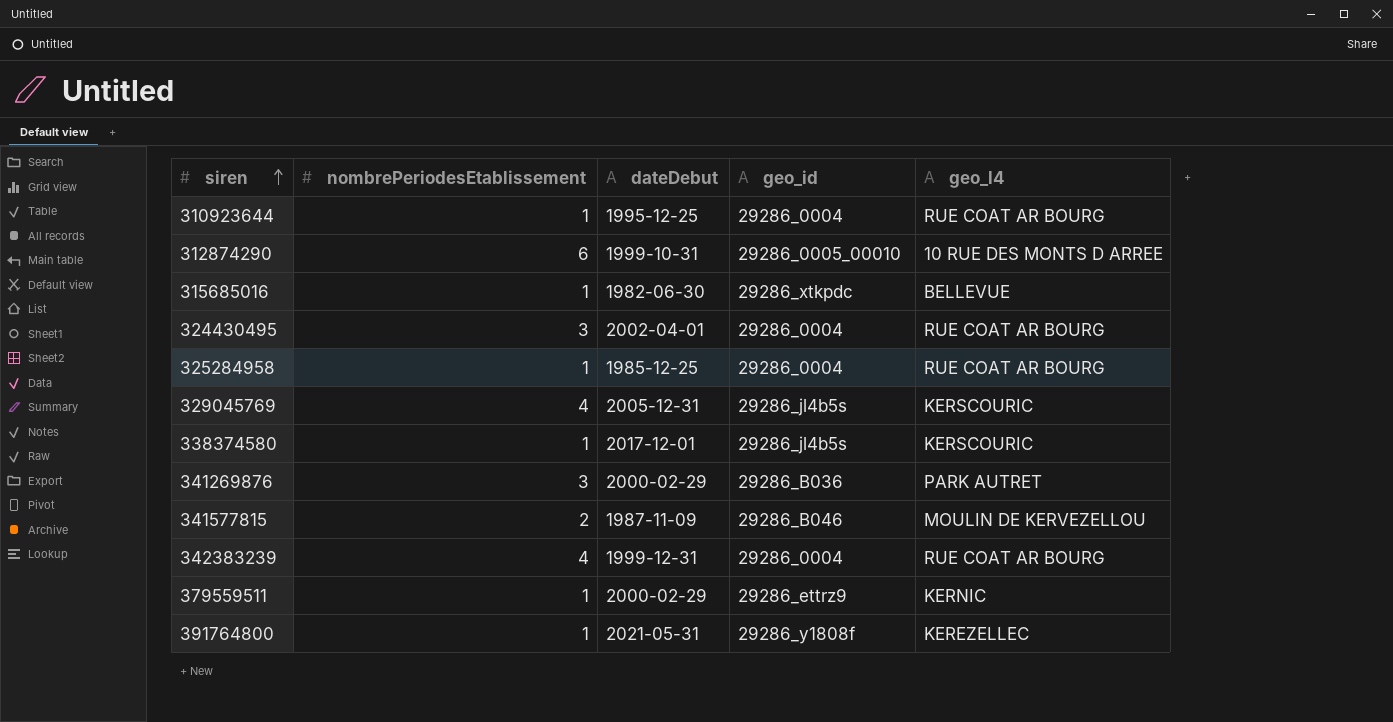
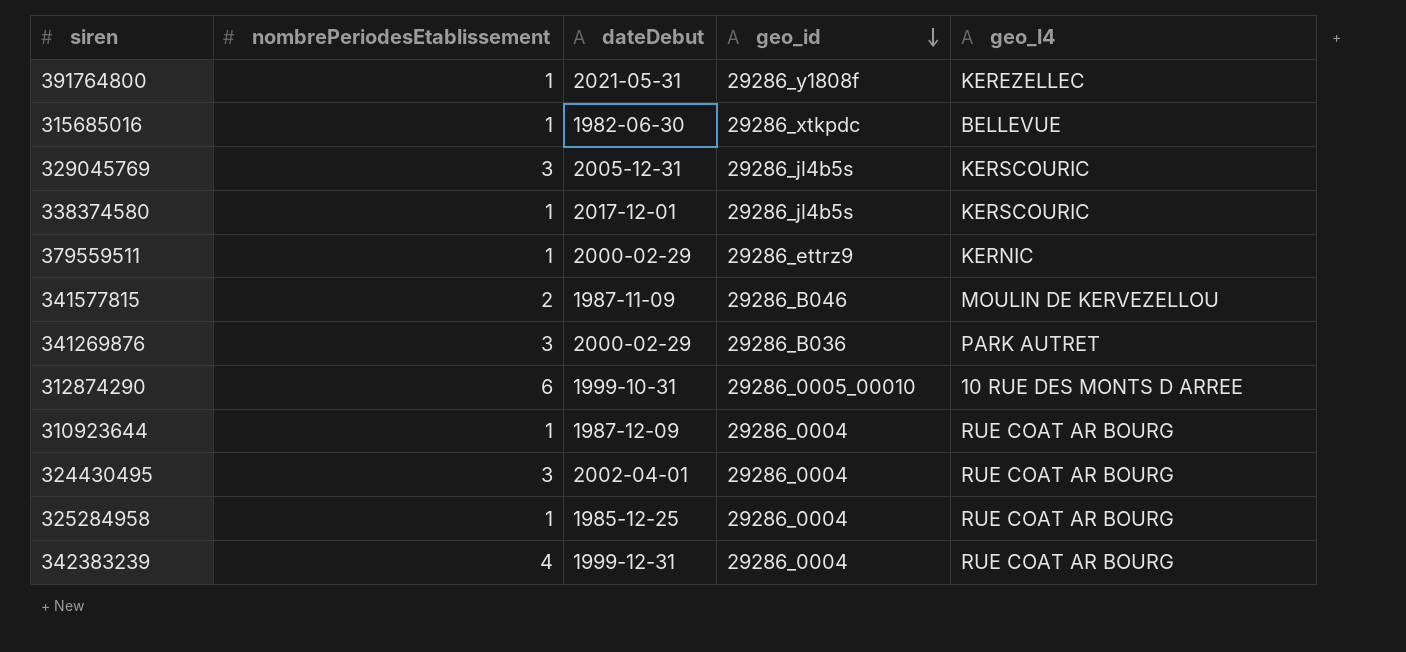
row order: siren ascending -> geo_id descending
329045769 | nombrePeriodesEtablissement: 4 -> 3
310923644 | dateDebut: 1995-12-25 -> 1987-12-09

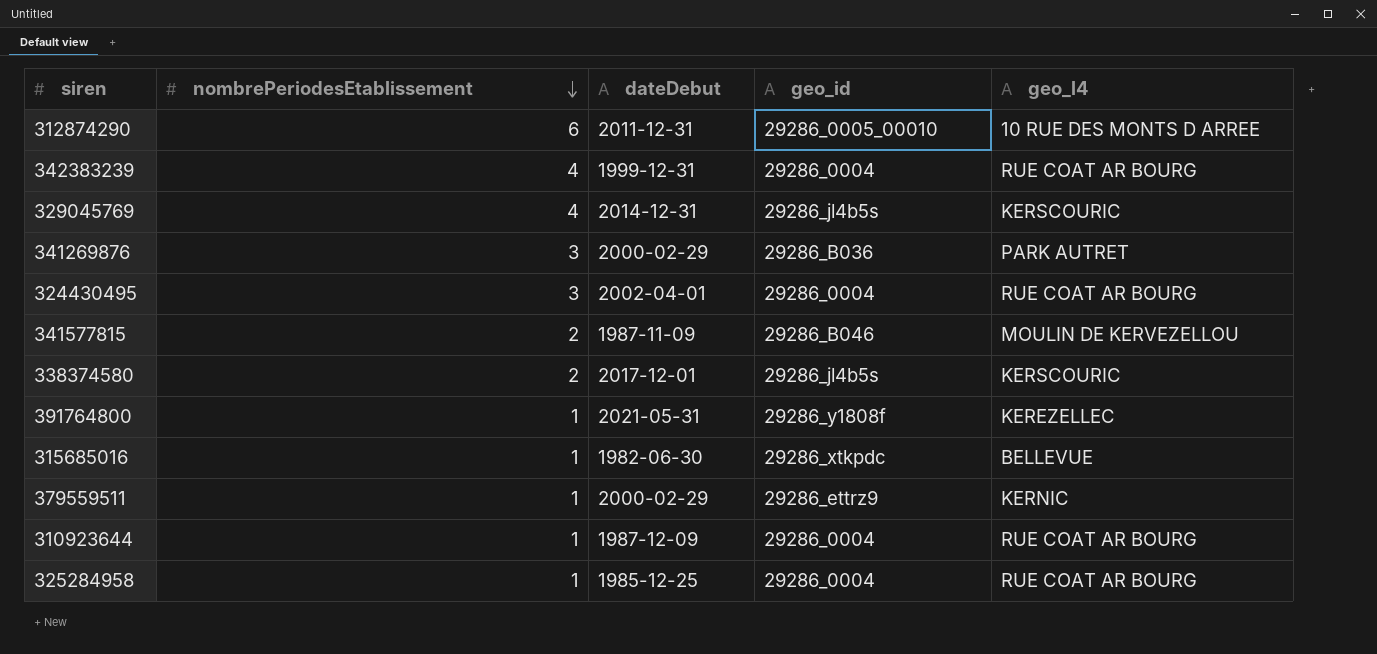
row order: geo_id descending -> nombrePeriodesEtablissement descending
312874290 | dateDebut: 1999-10-31 -> 2011-12-31
329045769 | nombrePeriodesEtablissement: 3 -> 4
329045769 | dateDebut: 2005-12-31 -> 2014-12-31
338374580 | nombrePeriodesEtablissement: 1 -> 2

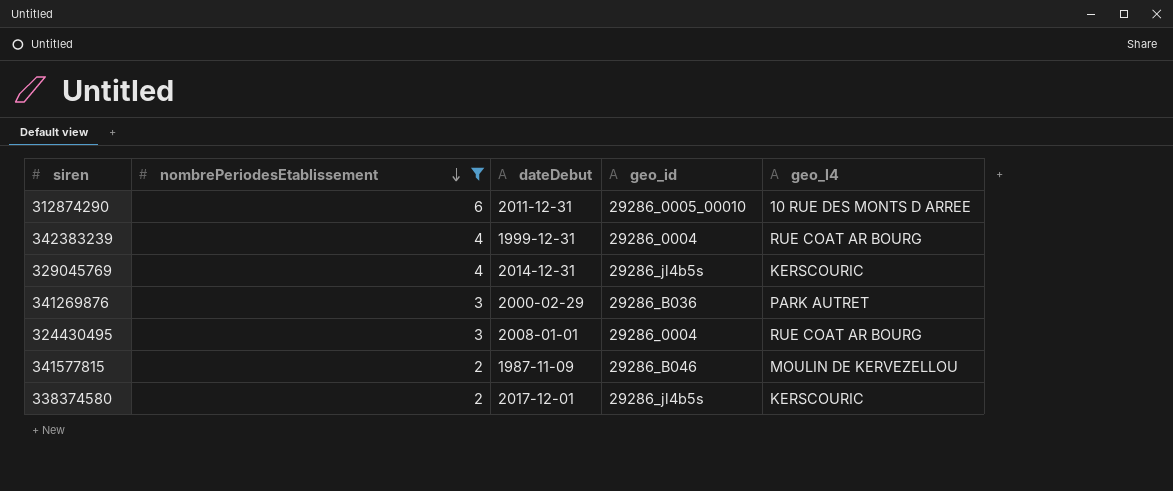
filter: none -> nombrePeriodesEtablissement != 1
324430495 | dateDebut: 2002-04-01 -> 2008-01-01

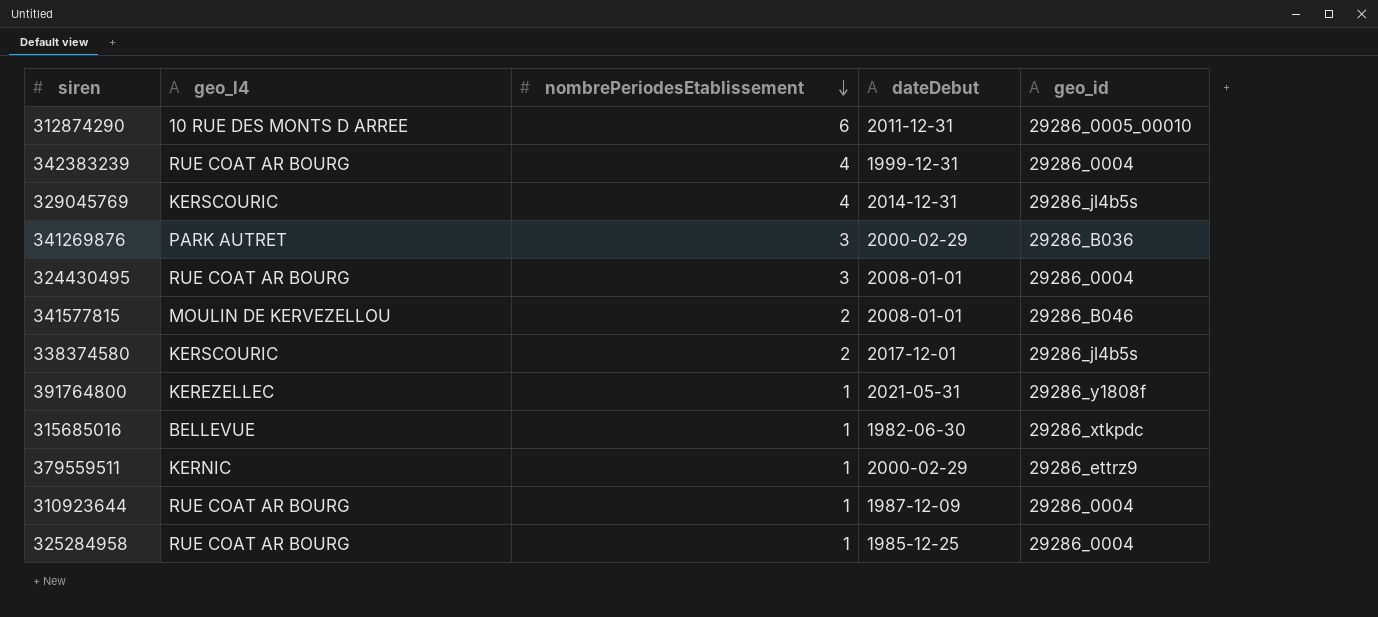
filter: nombrePeriodesEtablissement != 1 -> none
column geo_l4 | position: 5 -> 2
341577815 | dateDebut: 1987-11-09 -> 2008-01-01

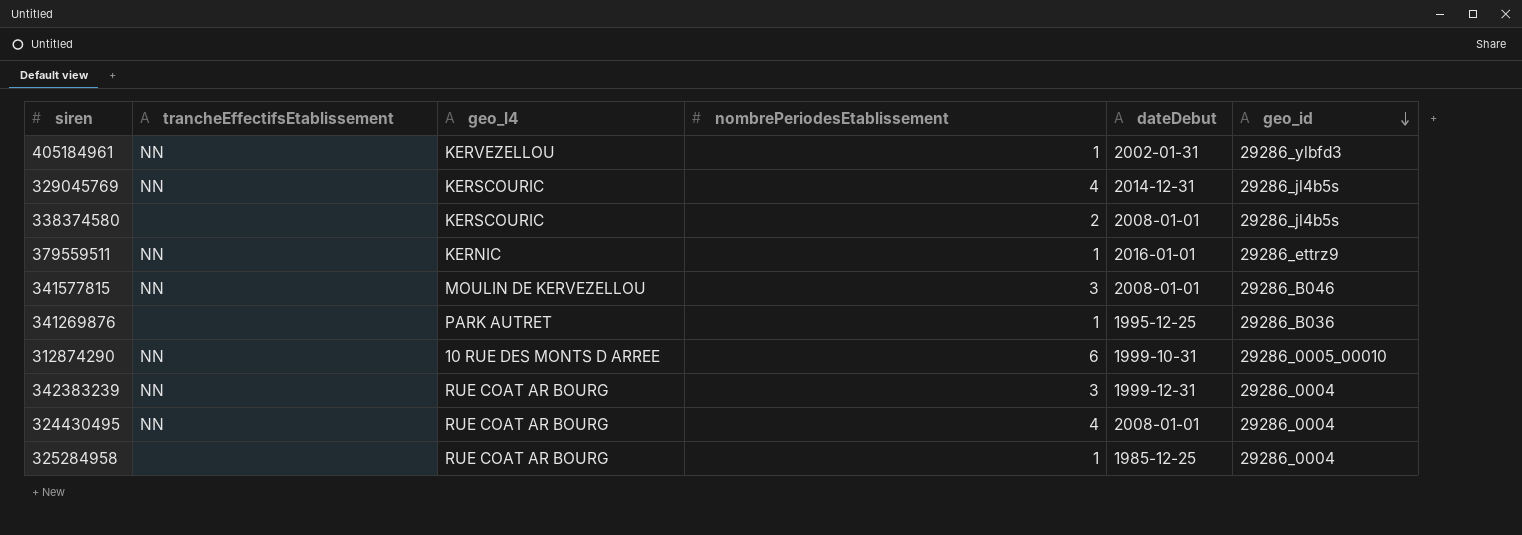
row order: nombrePeriodesEtablissement descending -> geo_id descending
column trancheEffectifsEtablissement | position: none -> 2
row 391764800: KEREZELLEC | 1 | 2021-05-31 | 29286_y1808f -> none
row 315685016: BELLEVUE | 1 | 1982-06-30 | 29286_xtkpdc -> none
row 310923644: RUE COAT AR BOURG | 1 | 1987-12-09 | 29286_0004 -> none
row 405184961: none -> NN | KERVEZELLOU | 1 | 2002-01-31 | 29286_ylbfd3
338374580 | dateDebut: 2017-12-01 -> 2008-01-01
379559511 | dateDebut: 2000-02-29 -> 2016-01-01
341577815 | nombrePeriodesEtablissement: 2 -> 3
341269876 | nombrePeriodesEtablissement: 3 -> 1
341269876 | dateDebut: 2000-02-29 -> 1995-12-25
312874290 | dateDebut: 2011-12-31 -> 1999-10-31
342383239 | nombrePeriodesEtablissement: 4 -> 3
324430495 | nombrePeriodesEtablissement: 3 -> 4

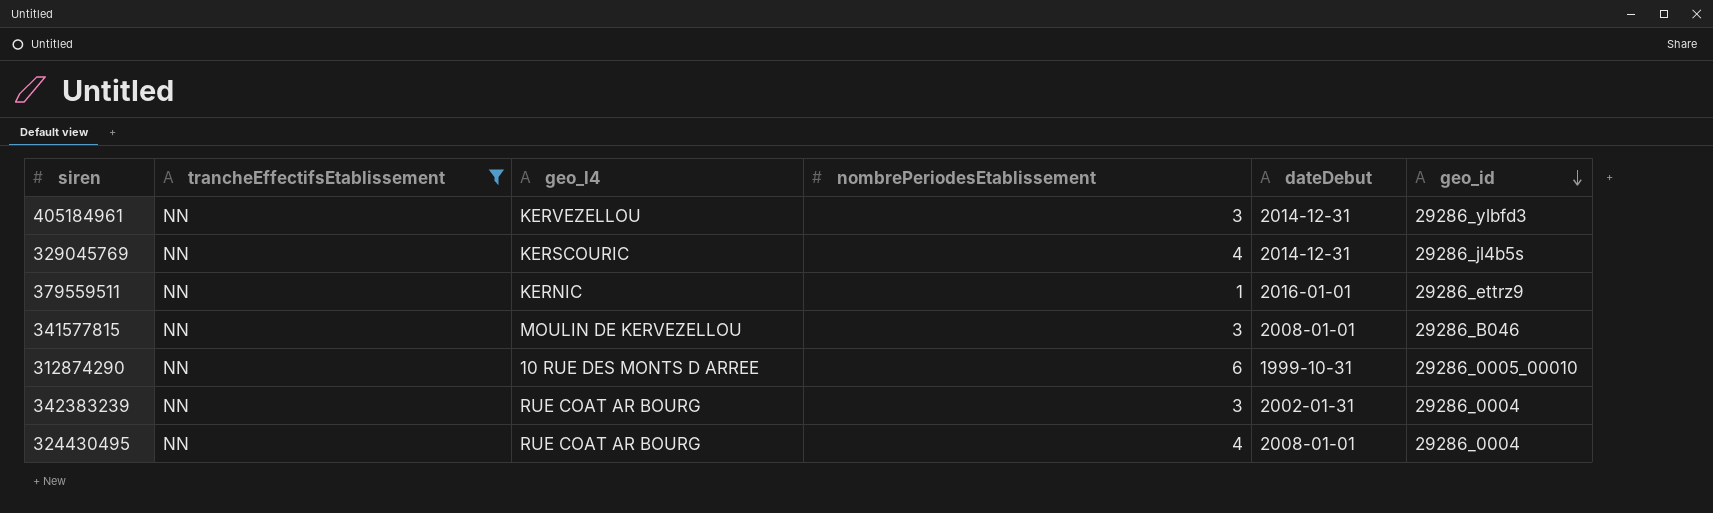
filter: none -> trancheEffectifsEtablissement = NN
405184961 | nombrePeriodesEtablissement: 1 -> 3
405184961 | dateDebut: 2002-01-31 -> 2014-12-31
342383239 | dateDebut: 1999-12-31 -> 2002-01-31

